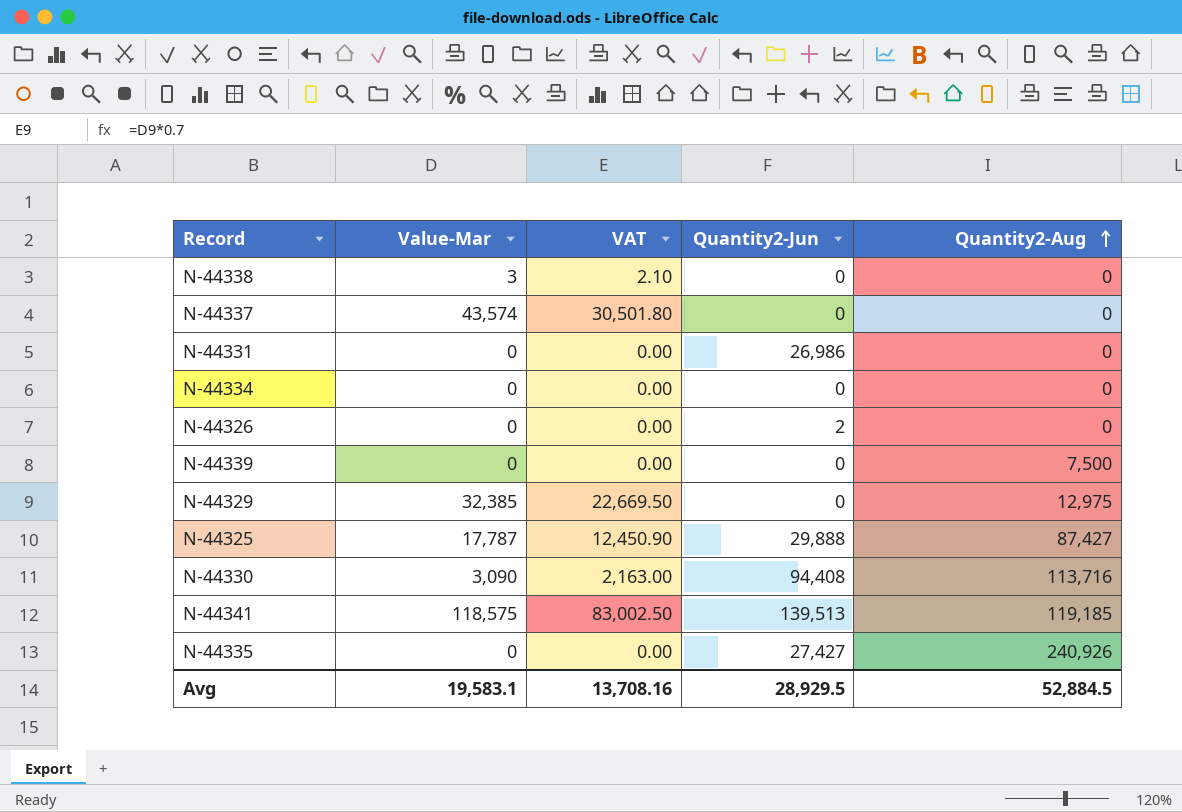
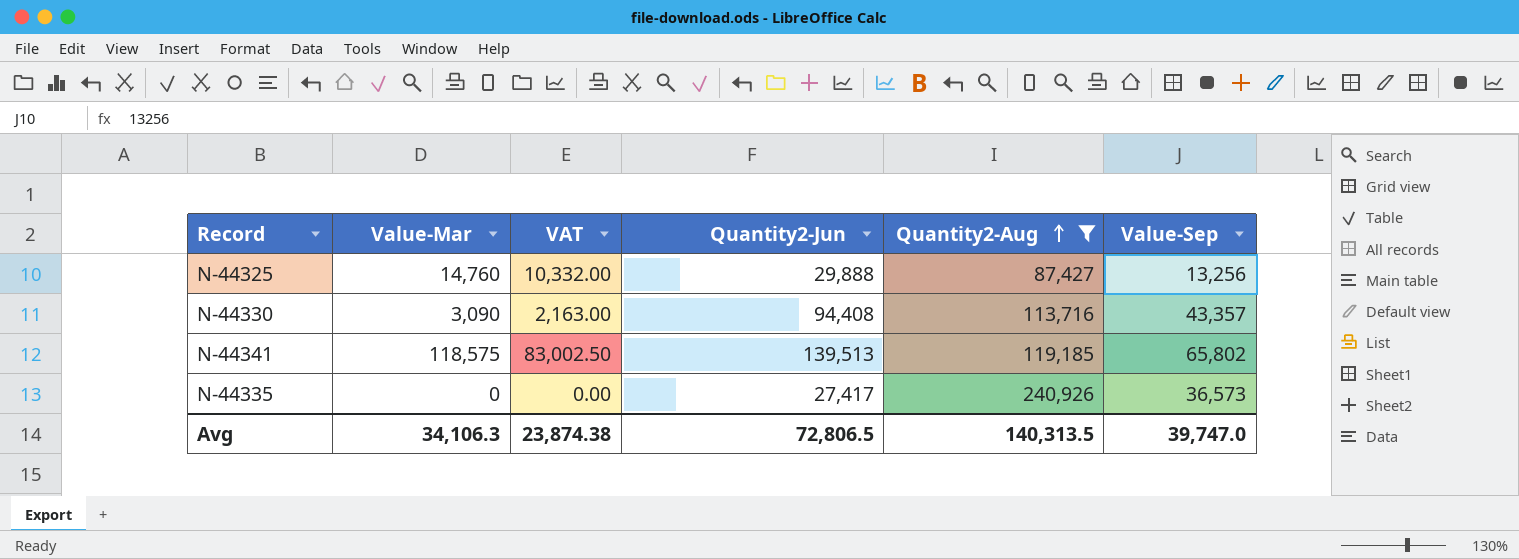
filter: none -> Quantity2-Aug >= 87,427
column Value-Sep | position: none -> 6
N-44325 | Value-Mar: 17,787 -> 14,760
N-44325 | VAT: 12,450.90 -> 10,332.00
N-44335 | Quantity2-Jun: 27,427 -> 27,417
Avg | Value-Mar: 19,583.1 -> 34,106.3
Avg | VAT: 13,708.16 -> 23,874.38
Avg | Quantity2-Jun: 28,929.5 -> 72,806.5
Avg | Quantity2-Aug: 52,884.5 -> 140,313.5

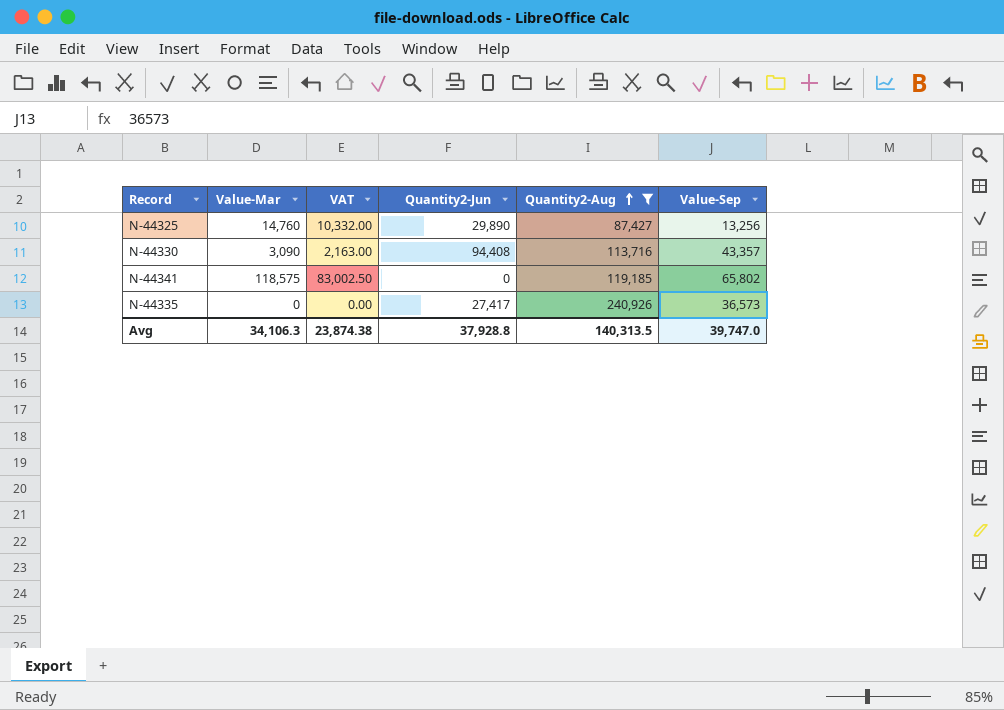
N-44325 | Quantity2-Jun: 29,888 -> 29,890
N-44341 | Quantity2-Jun: 139,513 -> 0
Avg | Quantity2-Jun: 72,806.5 -> 37,928.8

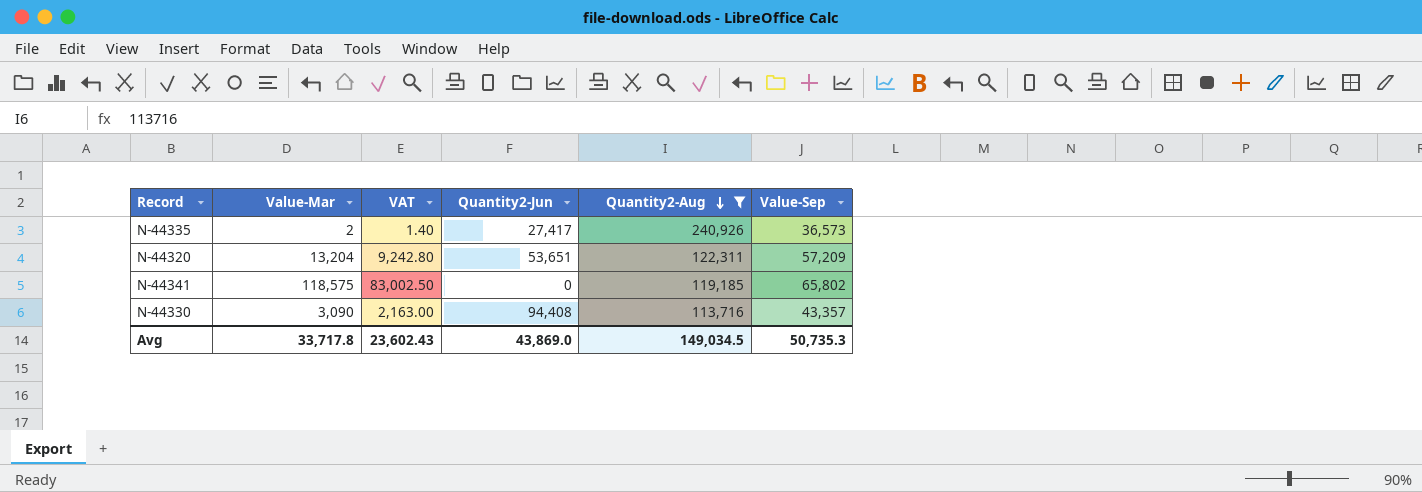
row order: Quantity2-Aug ascending -> Quantity2-Aug descending
row N-44325: 14,760 | 10,332.00 | 29,890 | 87,427 | 13,256 -> none
N-44335 | Value-Mar: 0 -> 2
N-44335 | VAT: 0.00 -> 1.40
row N-44320: none -> 13,204 | 9,242.80 | 53,651 | 122,311 | 57,209
Avg | Value-Mar: 34,106.3 -> 33,717.8
Avg | VAT: 23,874.38 -> 23,602.43
Avg | Quantity2-Jun: 37,928.8 -> 43,869.0
Avg | Quantity2-Aug: 140,313.5 -> 149,034.5
Avg | Value-Sep: 39,747.0 -> 50,735.3

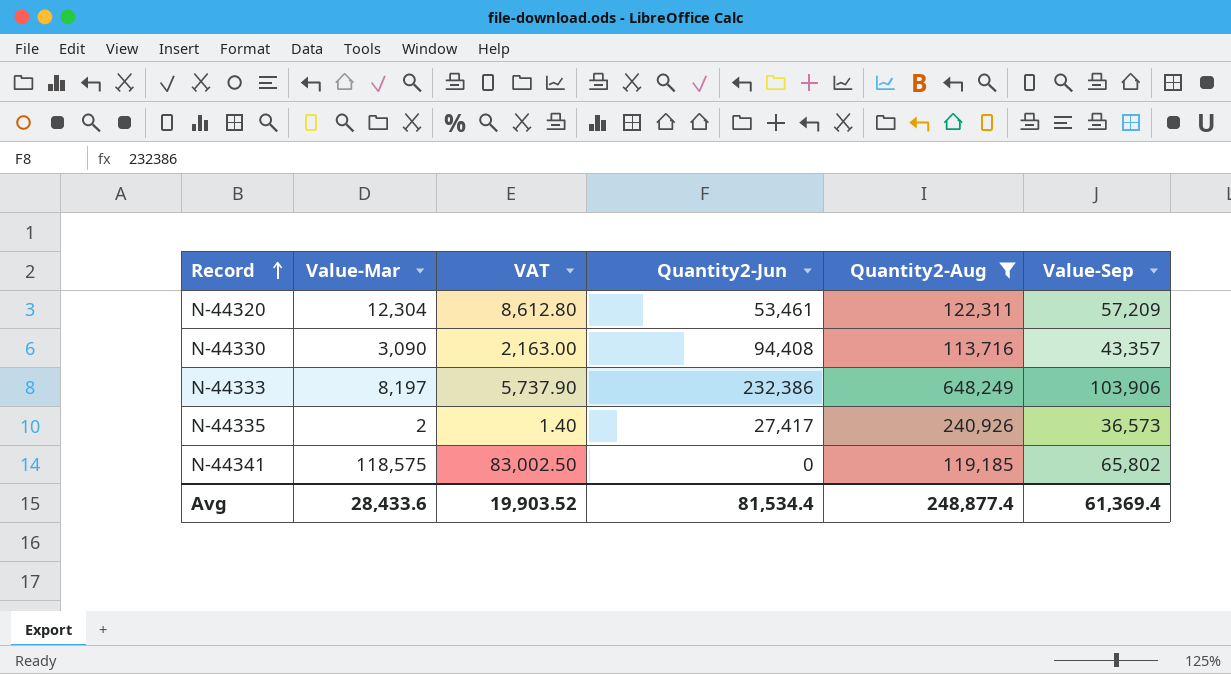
row order: Quantity2-Aug descending -> Record ascending
N-44320 | Value-Mar: 13,204 -> 12,304
N-44320 | VAT: 9,242.80 -> 8,612.80
N-44320 | Quantity2-Jun: 53,651 -> 53,461
row N-44333: none -> 8,197 | 5,737.90 | 232,386 | 648,249 | 103,906
Avg | Value-Mar: 33,717.8 -> 28,433.6
Avg | VAT: 23,602.43 -> 19,903.52
Avg | Quantity2-Jun: 43,869.0 -> 81,534.4
Avg | Quantity2-Aug: 149,034.5 -> 248,877.4
Avg | Value-Sep: 50,735.3 -> 61,369.4

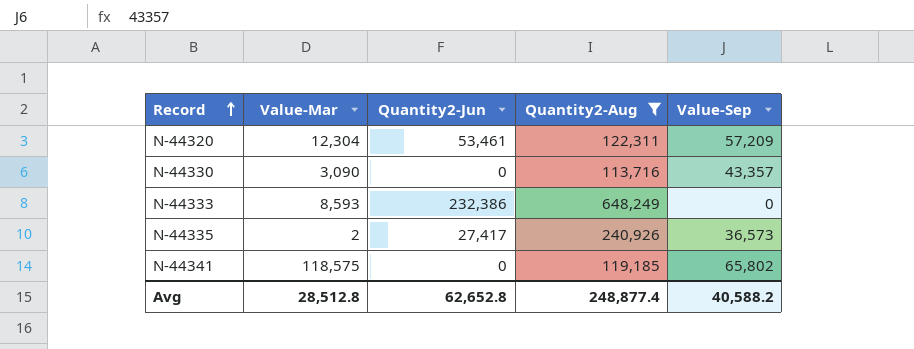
column VAT | formula: [Value-Mar] * 0.7 -> none
N-44330 | Quantity2-Jun: 94,408 -> 0
N-44333 | Value-Mar: 8,197 -> 8,593
N-44333 | Value-Sep: 103,906 -> 0
Avg | Value-Mar: 28,433.6 -> 28,512.8
Avg | Quantity2-Jun: 81,534.4 -> 62,652.8
Avg | Value-Sep: 61,369.4 -> 40,588.2

